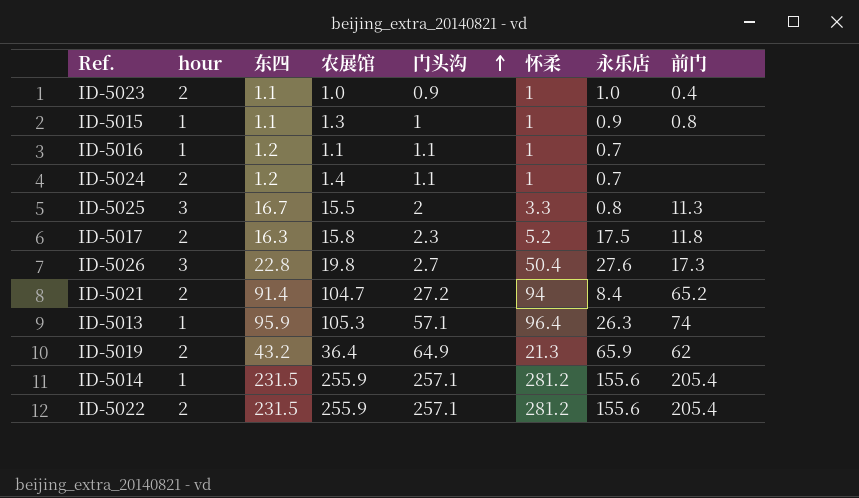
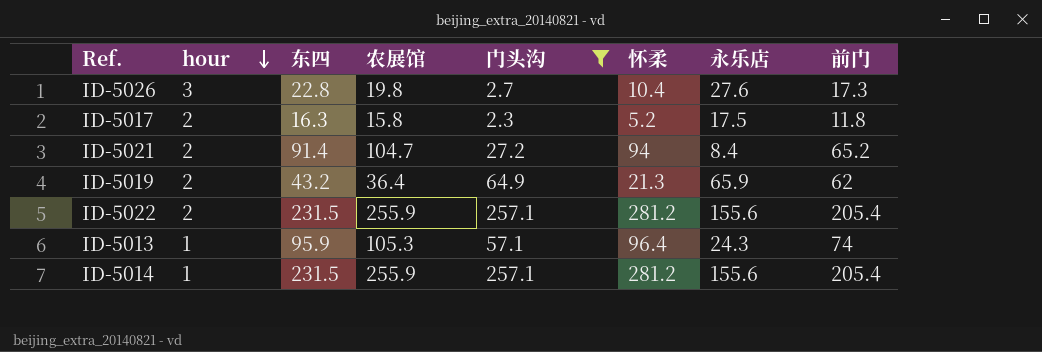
filter: none -> 门头沟 >= 2.3
row order: 门头沟 ascending -> hour descending
ID-5026 | 怀柔: 50.4 -> 10.4
ID-5013 | 永乐店: 26.3 -> 24.3

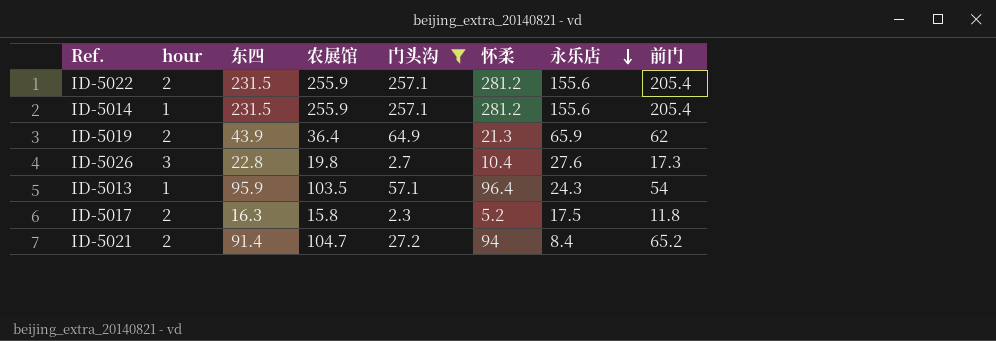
row order: hour descending -> 永乐店 descending
ID-5019 | 东四: 43.2 -> 43.9
ID-5013 | 农展馆: 105.3 -> 103.5
ID-5013 | 前门: 74 -> 54

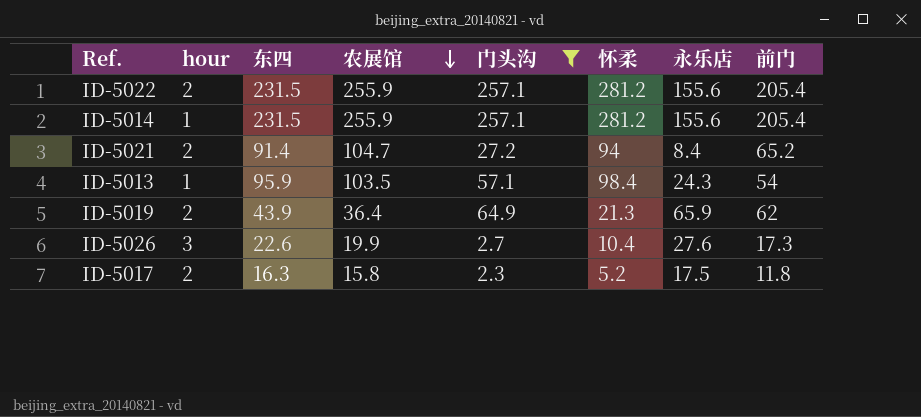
row order: 永乐店 descending -> 农展馆 descending
ID-5013 | 怀柔: 96.4 -> 98.4
ID-5026 | 东四: 22.8 -> 22.6
ID-5026 | 农展馆: 19.8 -> 19.9

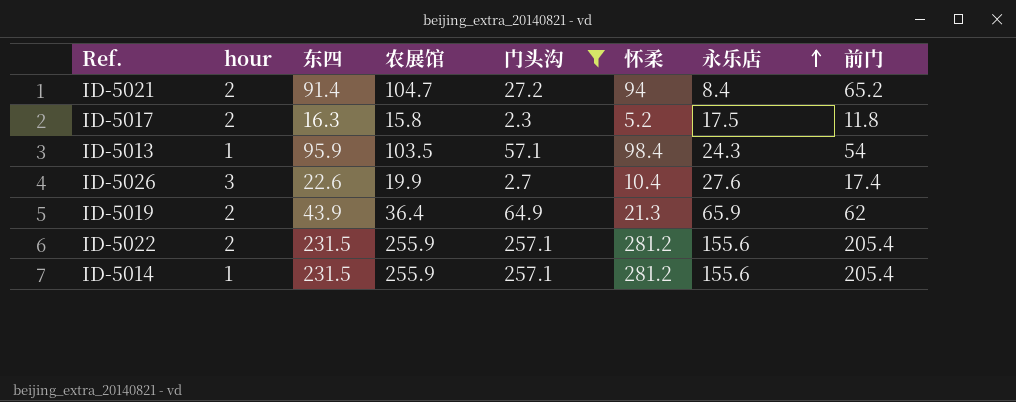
row order: 农展馆 descending -> 永乐店 ascending
ID-5026 | 前门: 17.3 -> 17.4

